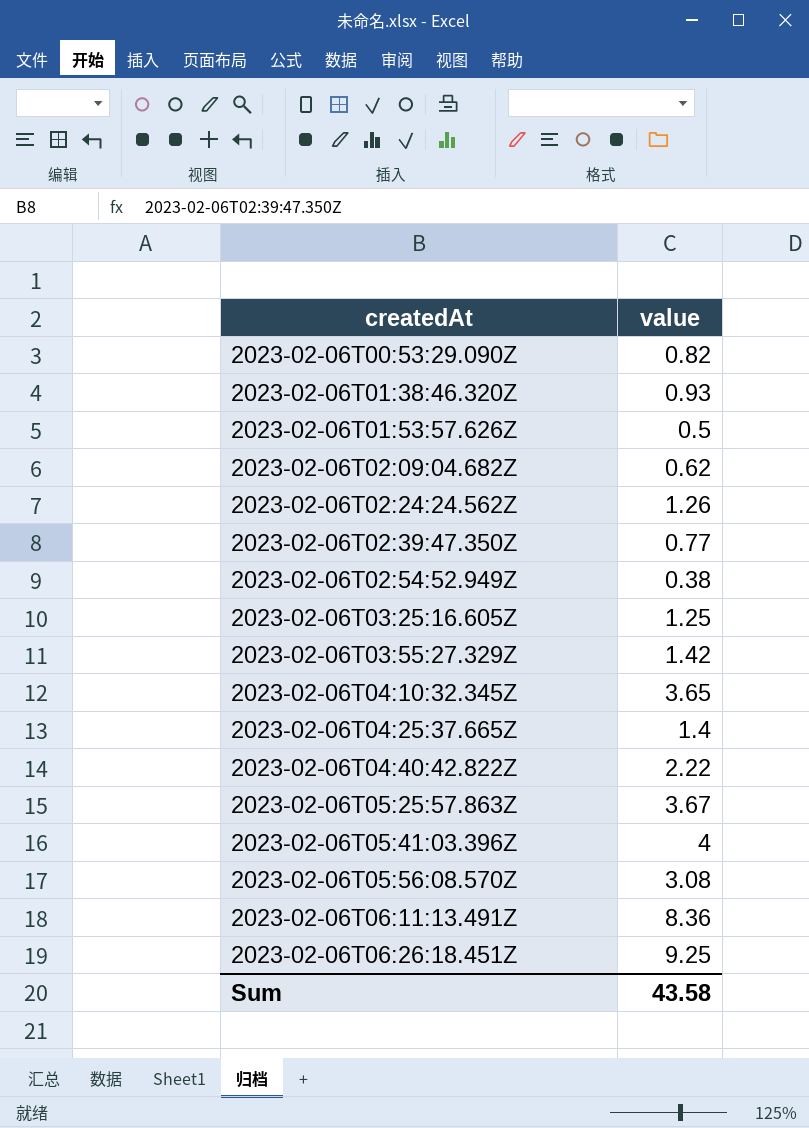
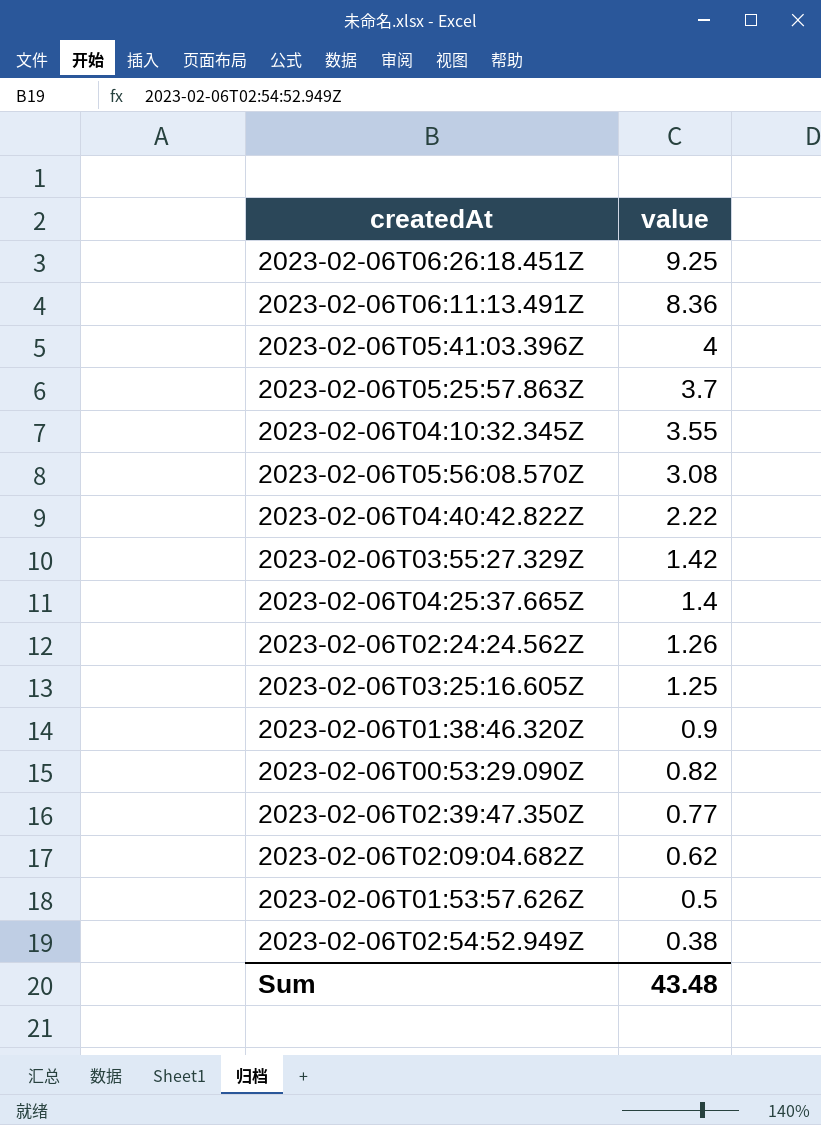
row order: createdAt ascending -> value descending
2023-02-06T05:25:57.863Z | value: 3.67 -> 3.7
2023-02-06T04:10:32.345Z | value: 3.65 -> 3.55
2023-02-06T01:38:46.320Z | value: 0.93 -> 0.9
Sum | value: 43.58 -> 43.48

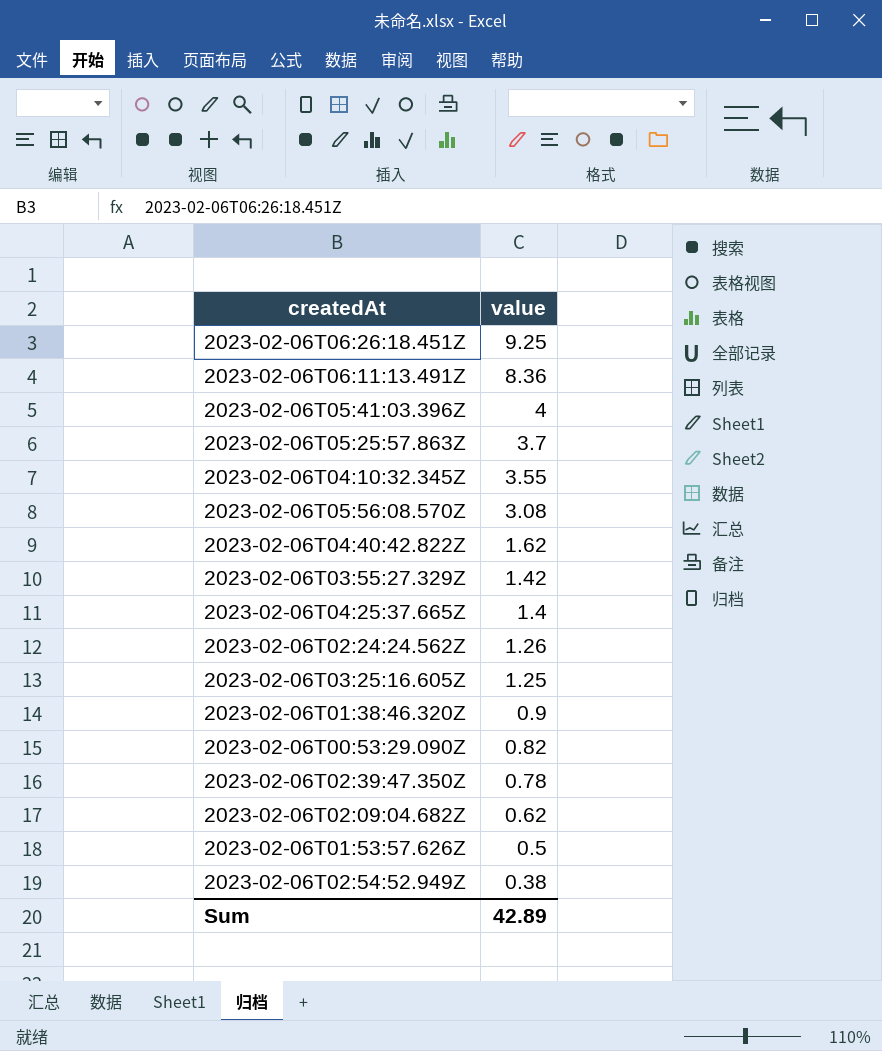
2023-02-06T04:40:42.822Z | value: 2.22 -> 1.62
2023-02-06T02:39:47.350Z | value: 0.77 -> 0.78
Sum | value: 43.48 -> 42.89

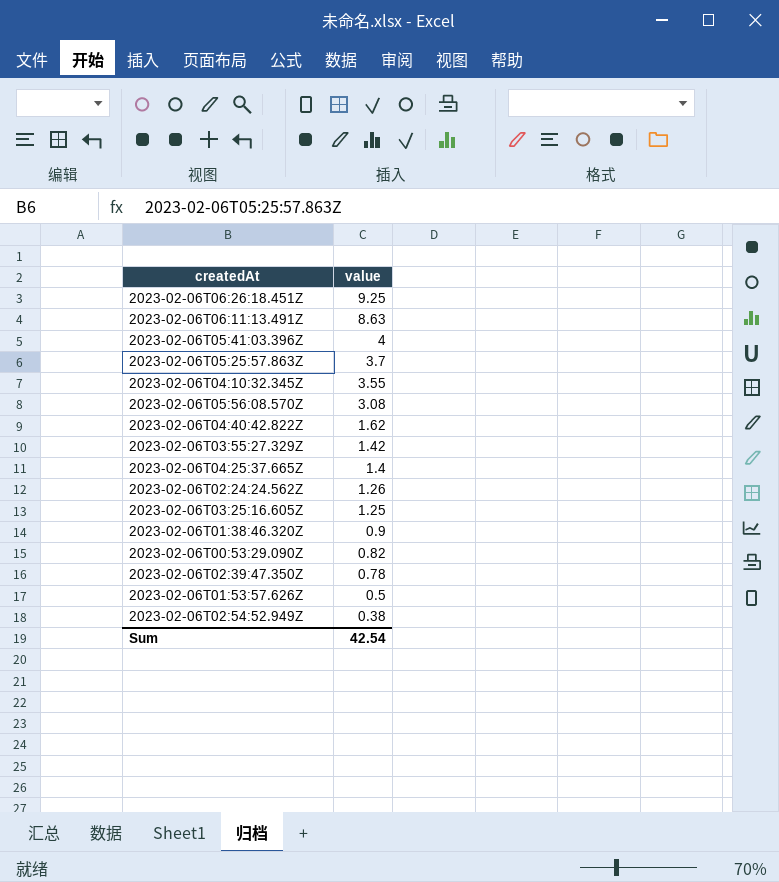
row 2023-02-06T02:09:04.682Z: 0.62 -> none
2023-02-06T06:11:13.491Z | value: 8.36 -> 8.63
Sum | value: 42.89 -> 42.54

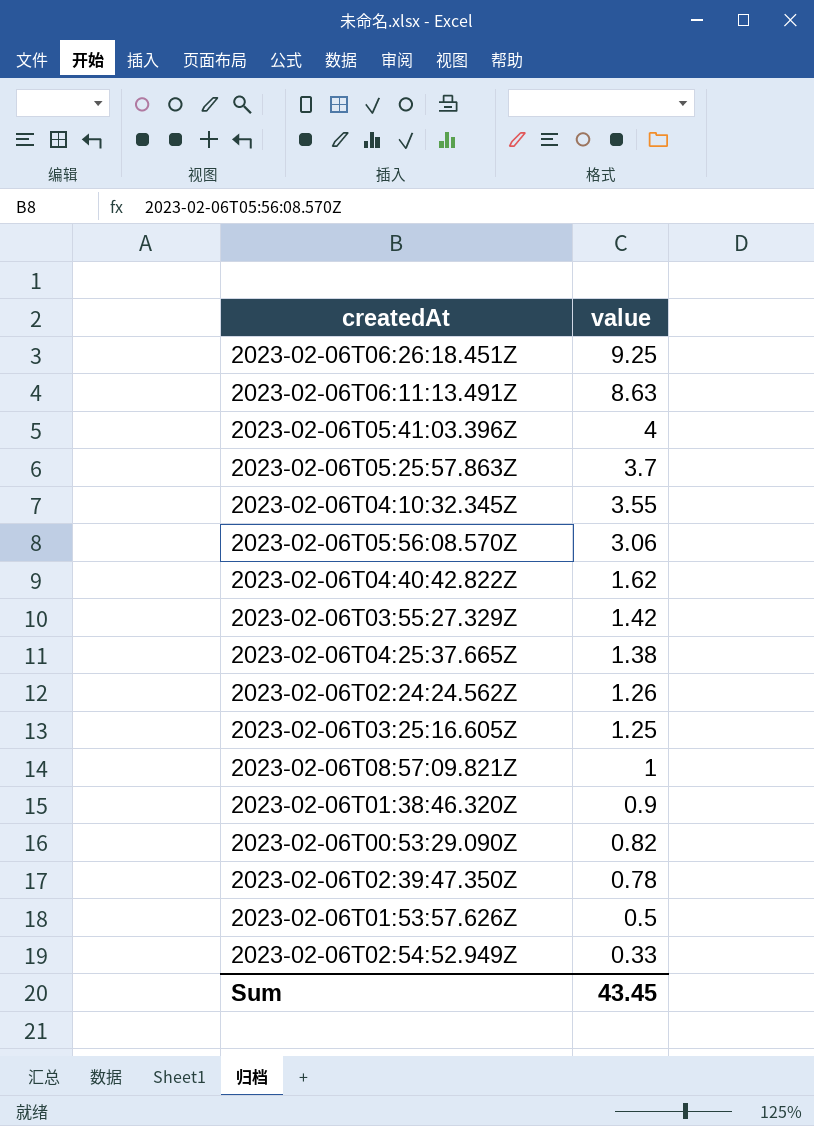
2023-02-06T05:56:08.570Z | value: 3.08 -> 3.06
2023-02-06T04:25:37.665Z | value: 1.4 -> 1.38
row 2023-02-06T08:57:09.821Z: none -> 1
2023-02-06T02:54:52.949Z | value: 0.38 -> 0.33
Sum | value: 42.54 -> 43.45

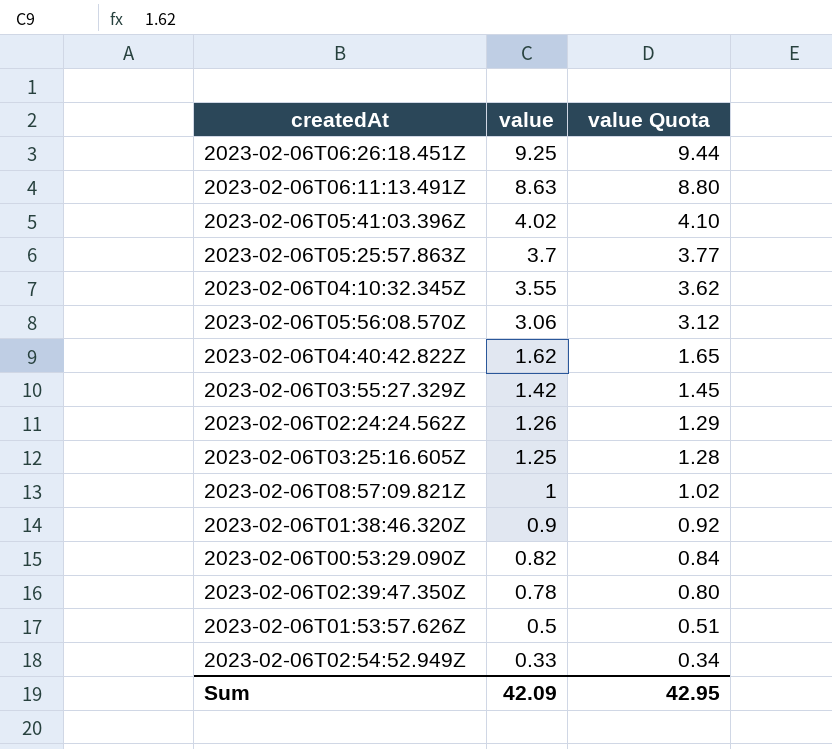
column value Quota | formula: none -> [value] * 1.02
row 2023-02-06T04:25:37.665Z: 1.38 -> none
2023-02-06T05:41:03.396Z | value: 4 -> 4.02
Sum | value: 43.45 -> 42.09

